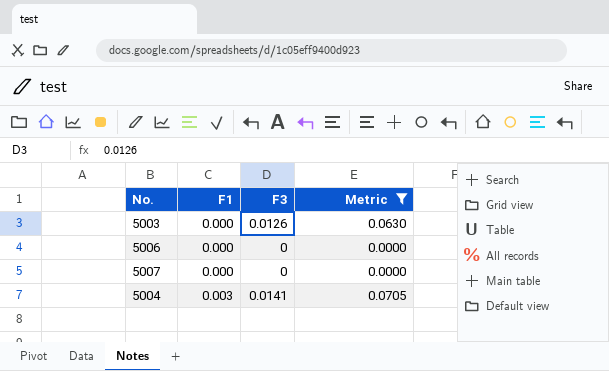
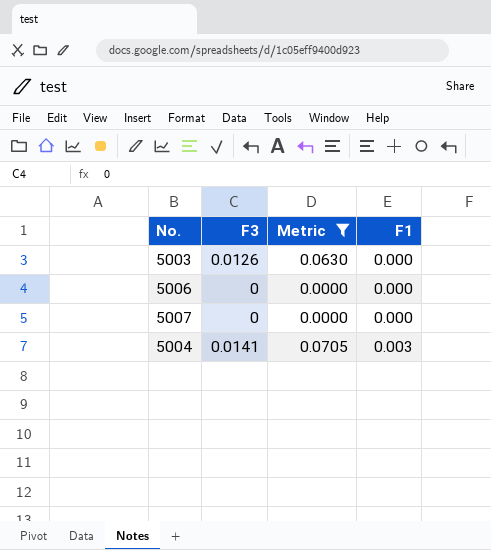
column F1 | position: 2 -> 4

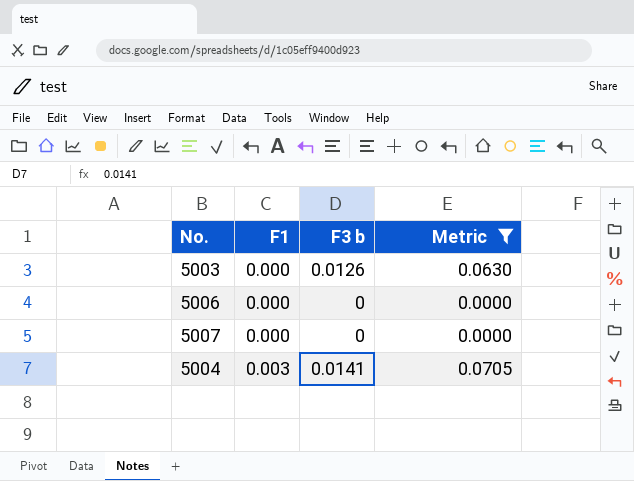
column F1 | position: 4 -> 2
column name: F3 -> F3 b

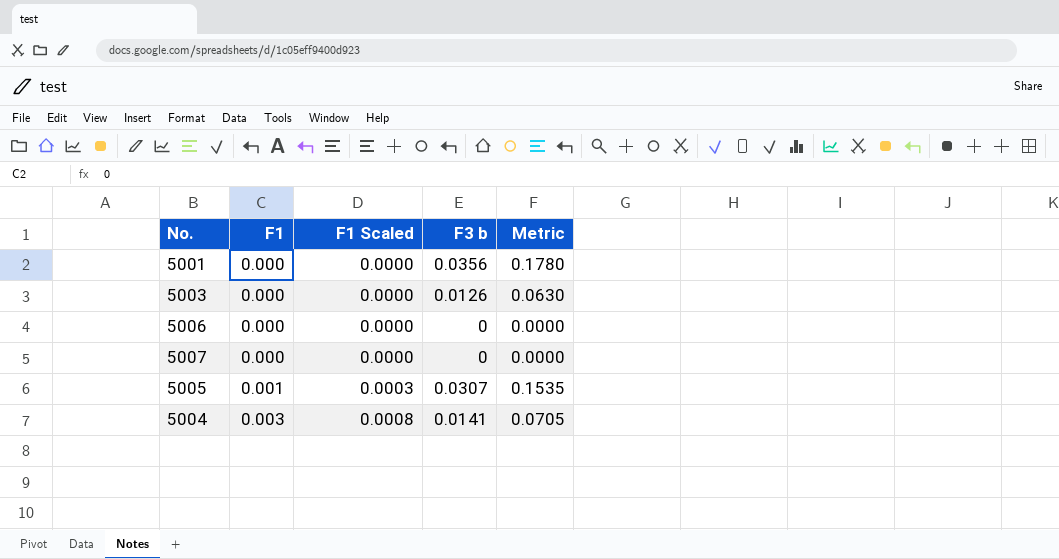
filter: Metric <= 0.0705 -> none
column F1 Scaled | formula: none -> [F1] * 0.25

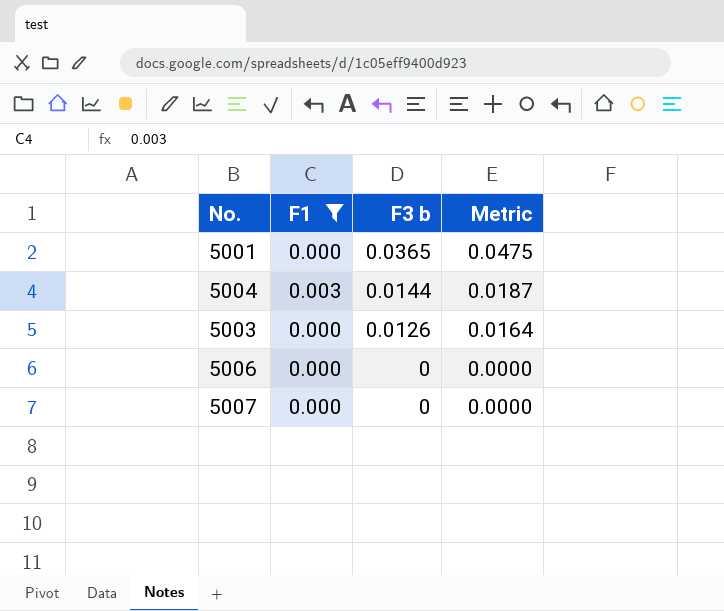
filter: none -> F1 != 0.001
row order: F1 ascending -> F3 b descending
column F1 Scaled | formula: [F1] * 0.25 -> none
column Metric | formula: [F3 b] * 5 -> [F3 b] * 1.3
5001 | F3 b: 0.0356 -> 0.0365
5004 | F3 b: 0.0141 -> 0.0144

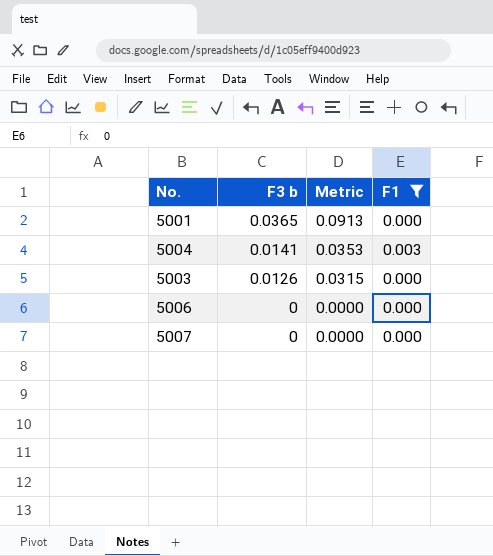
column Metric | formula: [F3 b] * 1.3 -> [F3 b] * 2.5
column F1 | position: 2 -> 4
5004 | F3 b: 0.0144 -> 0.0141

